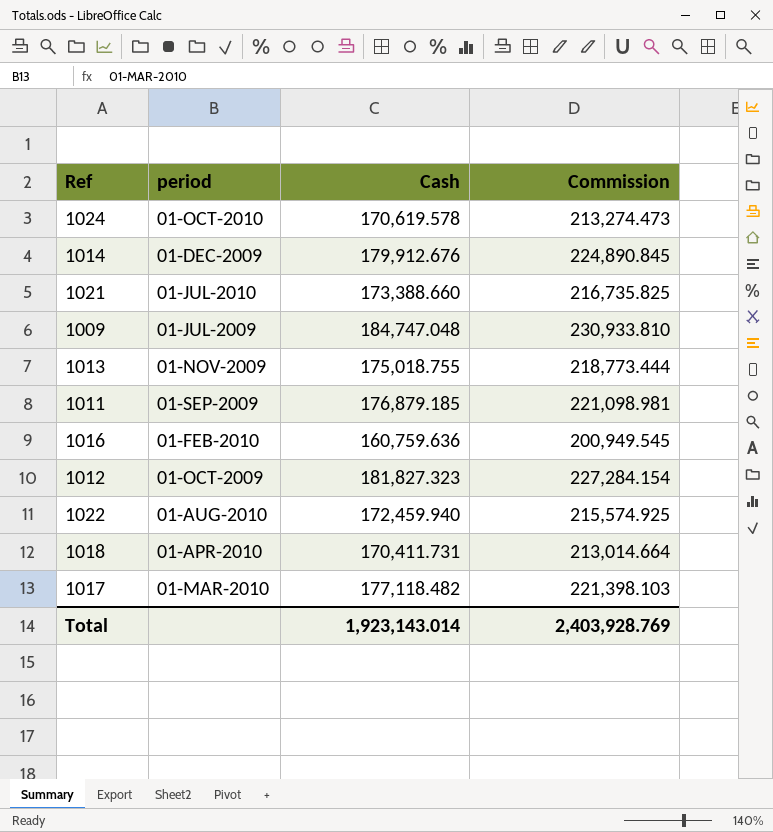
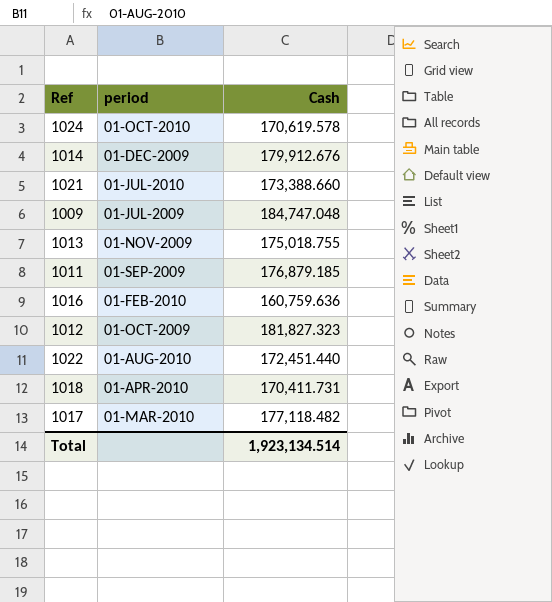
column Commission | formula: [Cash] * 1.25 -> none
1022 | Cash: 172,459.940 -> 172,451.440
Total | Cash: 1,923,143.014 -> 1,923,134.514

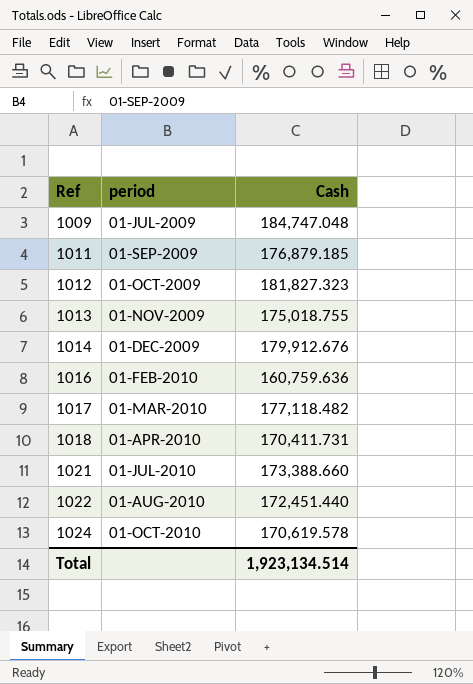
row order: none -> Ref ascending

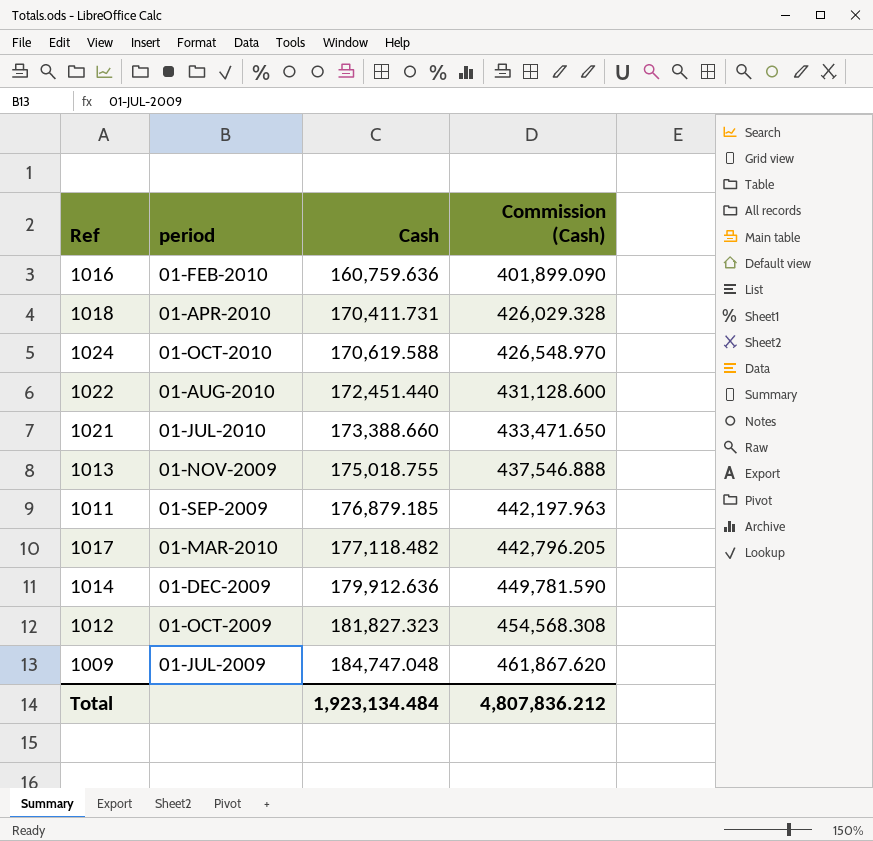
row order: Ref ascending -> Cash ascending
column Commission (Cash) | formula: none -> [Cash] * 2.5
1024 | Cash: 170,619.578 -> 170,619.588
1014 | Cash: 179,912.676 -> 179,912.636
Total | Cash: 1,923,134.514 -> 1,923,134.484

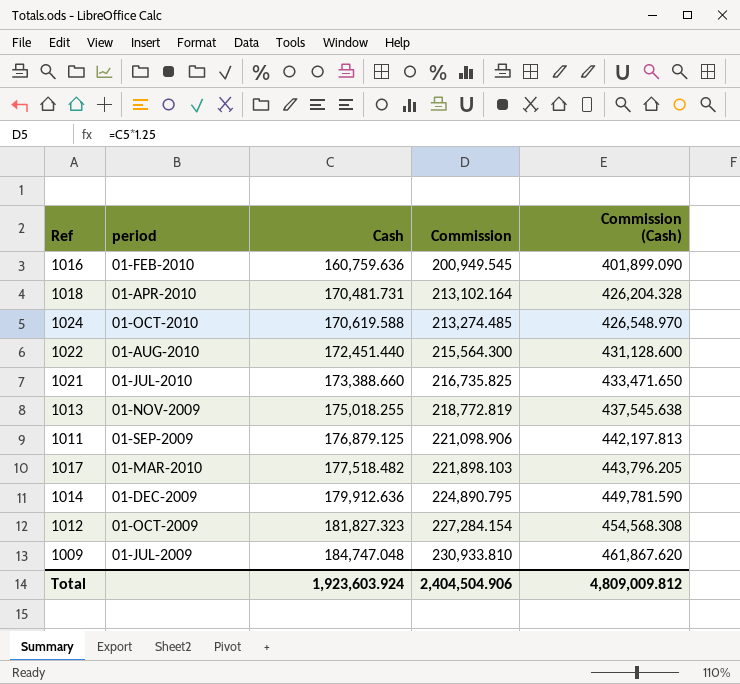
column Commission | formula: none -> [Cash] * 1.25
1018 | Cash: 170,411.731 -> 170,481.731
1018 | Commission (Cash): 426,029.328 -> 426,204.328
1013 | Cash: 175,018.755 -> 175,018.255
1013 | Commission (Cash): 437,546.888 -> 437,545.638
1011 | Cash: 176,879.185 -> 176,879.125
1011 | Commission (Cash): 442,197.963 -> 442,197.813
1017 | Cash: 177,118.482 -> 177,518.482
1017 | Commission (Cash): 442,796.205 -> 443,796.205
Total | Cash: 1,923,134.484 -> 1,923,603.924
Total | Commission (Cash): 4,807,836.212 -> 4,809,009.812

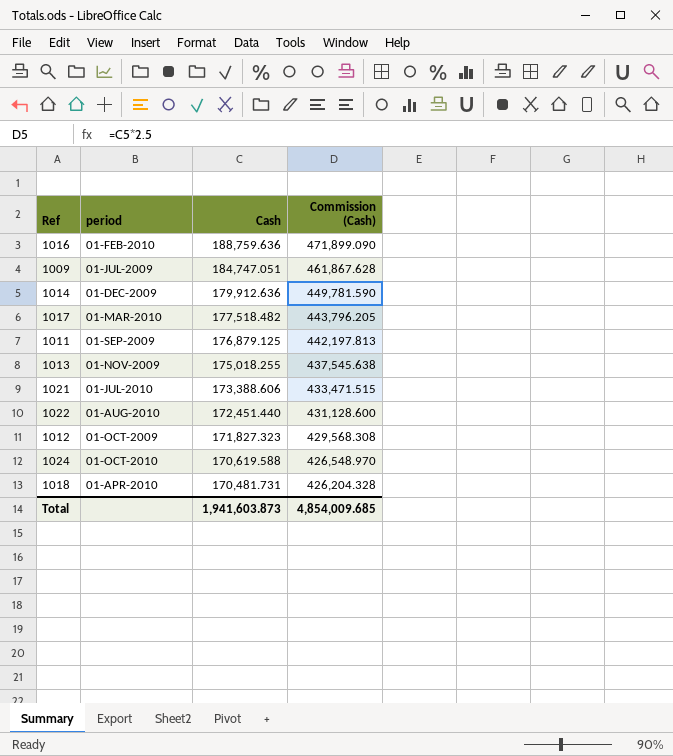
row order: Cash ascending -> Cash descending
column Commission | formula: [Cash] * 1.25 -> none
1016 | Cash: 160,759.636 -> 188,759.636
1016 | Commission (Cash): 401,899.090 -> 471,899.090
1009 | Cash: 184,747.048 -> 184,747.051
1009 | Commission (Cash): 461,867.620 -> 461,867.628
1021 | Cash: 173,388.660 -> 173,388.606
1021 | Commission (Cash): 433,471.650 -> 433,471.515
1012 | Cash: 181,827.323 -> 171,827.323
1012 | Commission (Cash): 454,568.308 -> 429,568.308
Total | Cash: 1,923,603.924 -> 1,941,603.873
Total | Commission (Cash): 4,809,009.812 -> 4,854,009.685

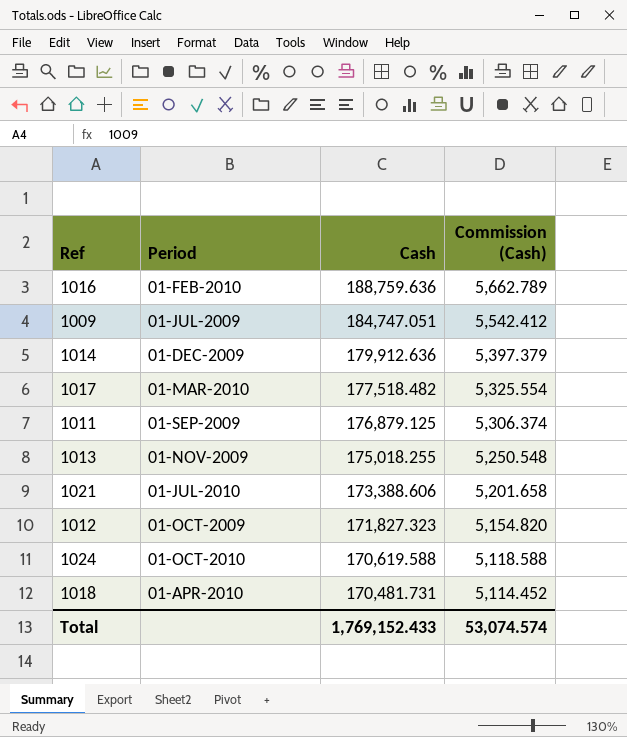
column name: period -> Period
column Commission (Cash) | formula: [Cash] * 2.5 -> [Cash] * 0.03
row 1022: 01-AUG-2010 | 172,451.440 | 431,128.600 -> none
Total | Cash: 1,941,603.873 -> 1,769,152.433
Total | Commission (Cash): 4,854,009.685 -> 53,074.574

